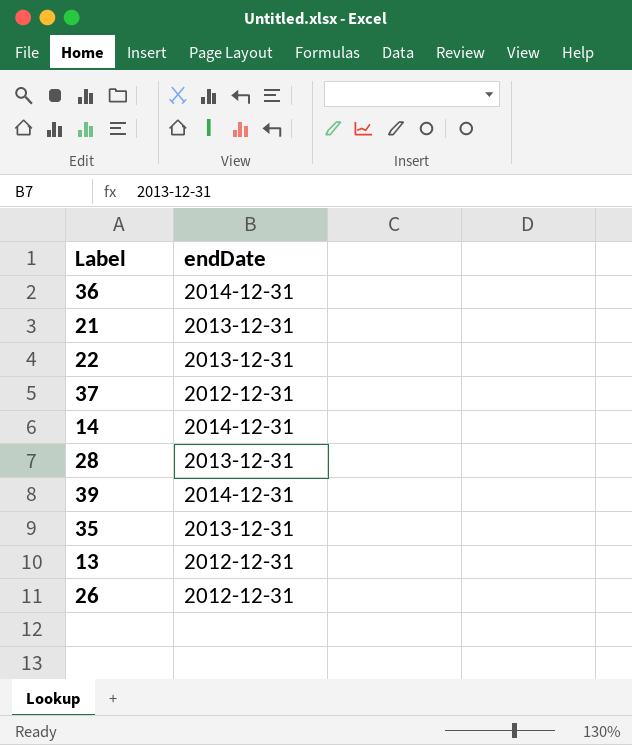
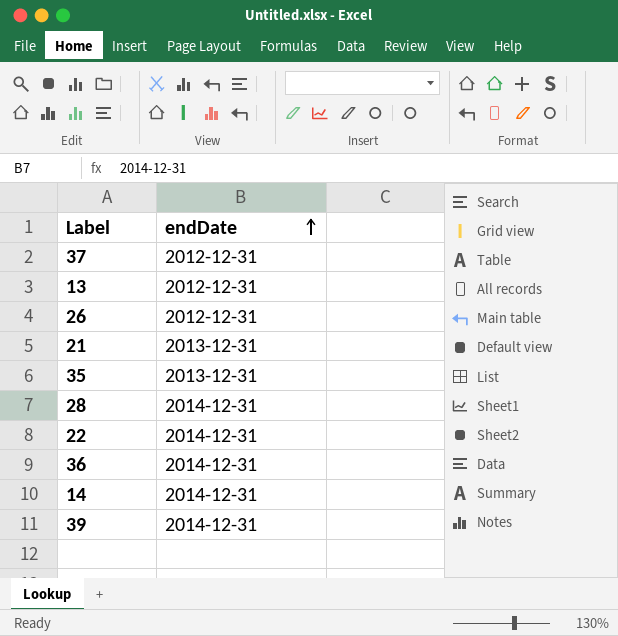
row order: none -> endDate ascending
28 | endDate: 2013-12-31 -> 2014-12-31
22 | endDate: 2013-12-31 -> 2014-12-31

